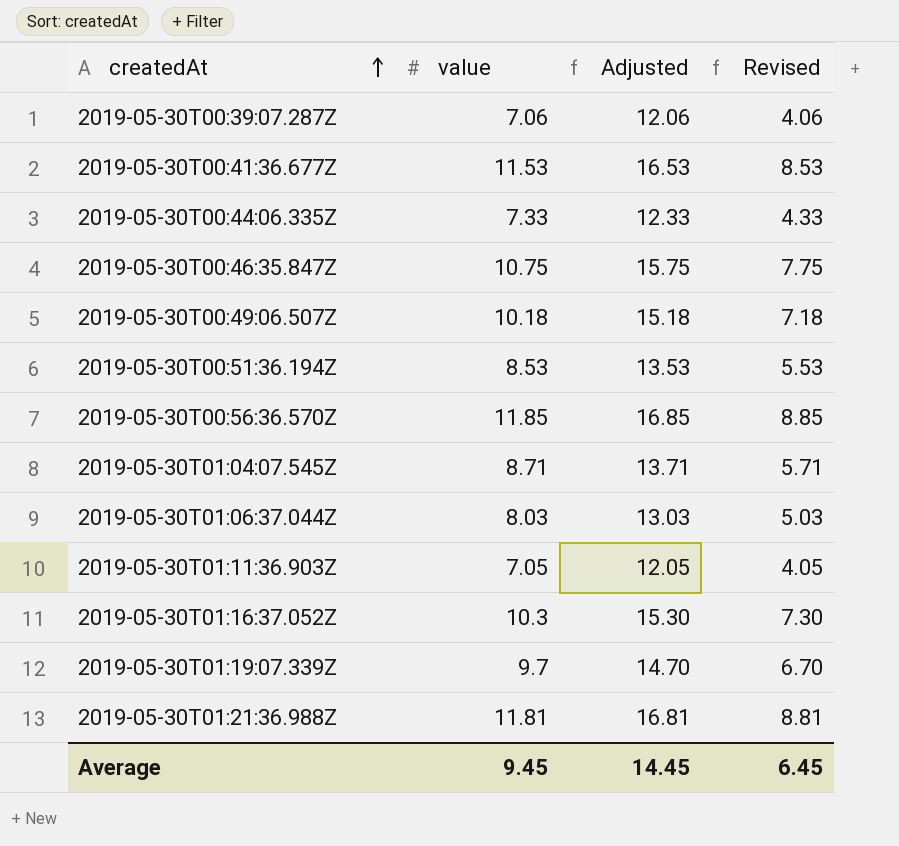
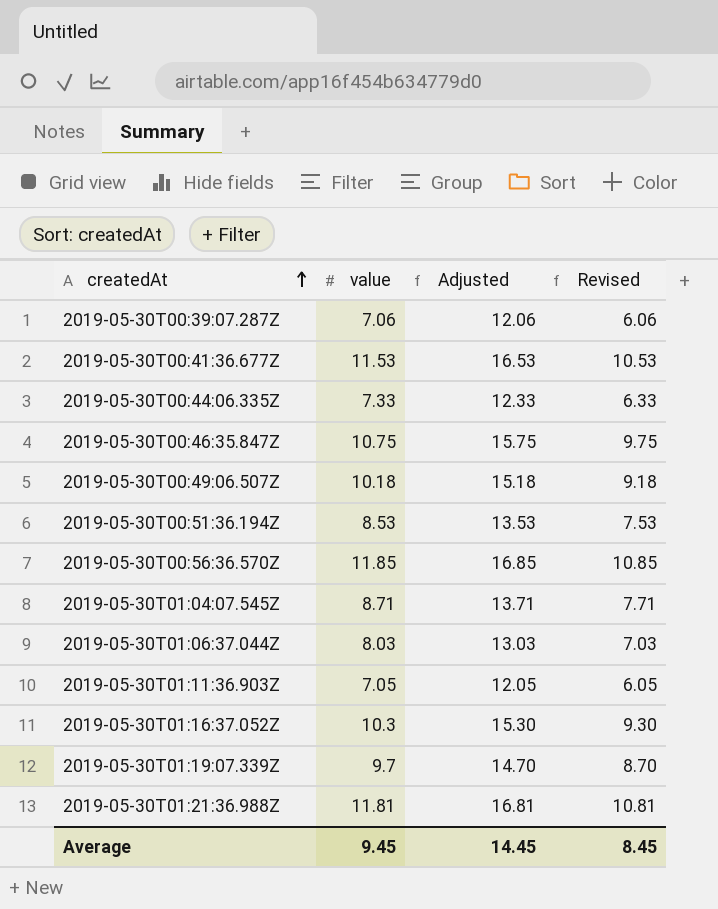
column Revised | formula: [value] - 3 -> [value] - 1
Average | Revised: 6.45 -> 8.45

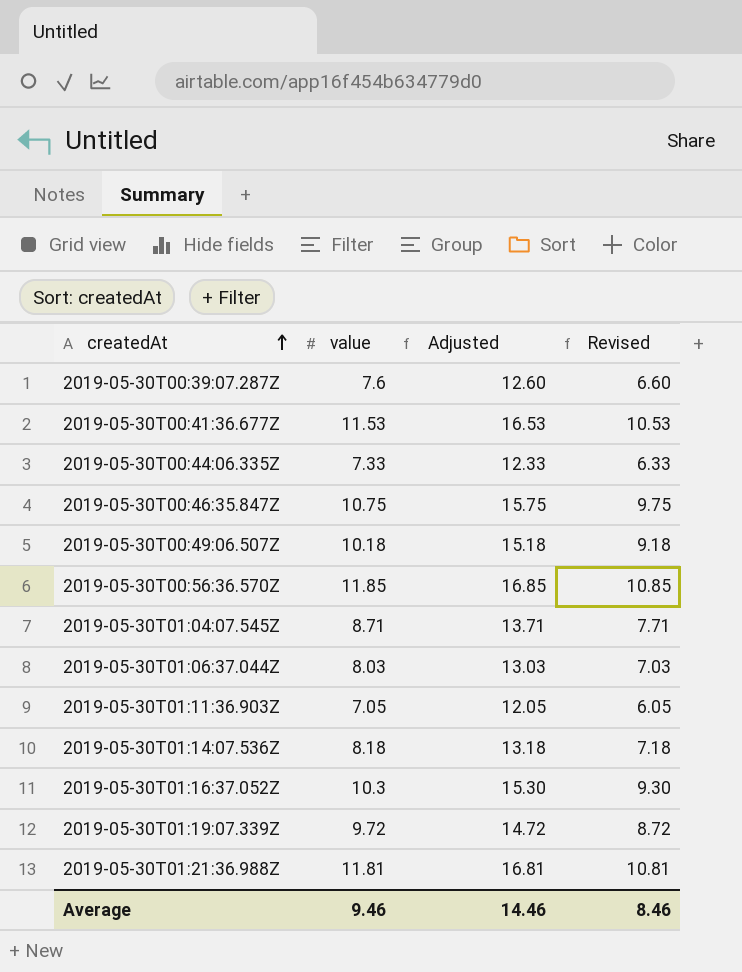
row 2019-05-30T00:51:36.194Z: 8.53 | 13.53 | 7.53 -> none
2019-05-30T00:39:07.287Z | value: 7.06 -> 7.6
2019-05-30T00:39:07.287Z | Adjusted: 12.06 -> 12.60
2019-05-30T00:39:07.287Z | Revised: 6.06 -> 6.60
row 2019-05-30T01:14:07.536Z: none -> 8.18 | 13.18 | 7.18
2019-05-30T01:19:07.339Z | value: 9.7 -> 9.72
2019-05-30T01:19:07.339Z | Adjusted: 14.70 -> 14.72
2019-05-30T01:19:07.339Z | Revised: 8.70 -> 8.72
Average | value: 9.45 -> 9.46
Average | Adjusted: 14.45 -> 14.46
Average | Revised: 8.45 -> 8.46

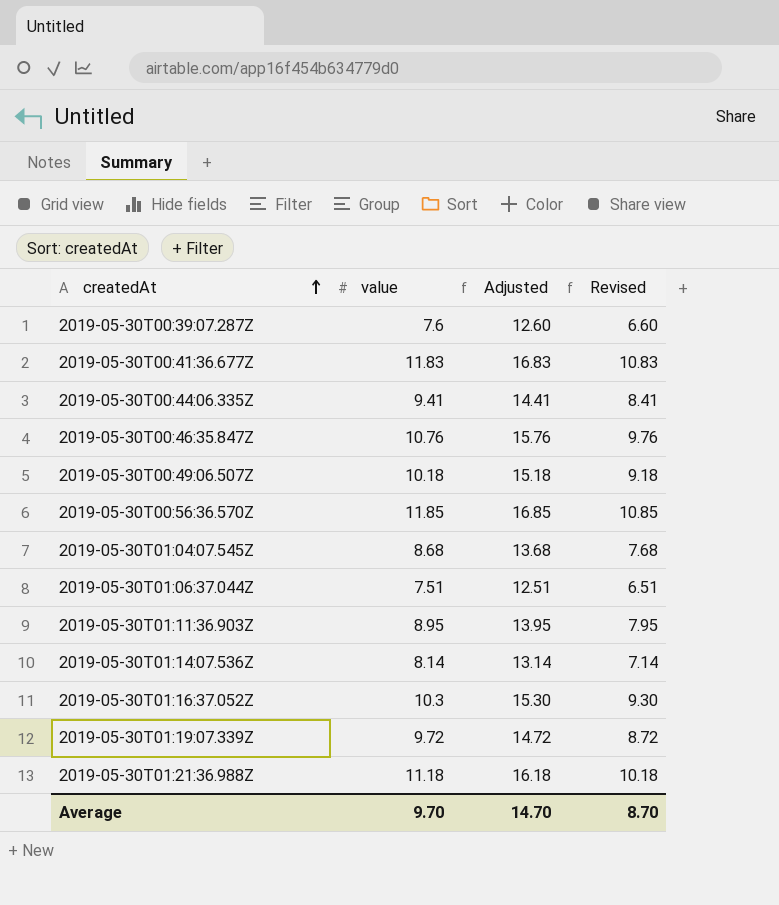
2019-05-30T00:41:36.677Z | value: 11.53 -> 11.83
2019-05-30T00:41:36.677Z | Adjusted: 16.53 -> 16.83
2019-05-30T00:41:36.677Z | Revised: 10.53 -> 10.83
2019-05-30T00:44:06.335Z | value: 7.33 -> 9.41
2019-05-30T00:44:06.335Z | Adjusted: 12.33 -> 14.41
2019-05-30T00:44:06.335Z | Revised: 6.33 -> 8.41
2019-05-30T00:46:35.847Z | value: 10.75 -> 10.76
2019-05-30T00:46:35.847Z | Adjusted: 15.75 -> 15.76
2019-05-30T00:46:35.847Z | Revised: 9.75 -> 9.76
2019-05-30T01:04:07.545Z | value: 8.71 -> 8.68
2019-05-30T01:04:07.545Z | Adjusted: 13.71 -> 13.68
2019-05-30T01:04:07.545Z | Revised: 7.71 -> 7.68
2019-05-30T01:06:37.044Z | value: 8.03 -> 7.51
2019-05-30T01:06:37.044Z | Adjusted: 13.03 -> 12.51
2019-05-30T01:06:37.044Z | Revised: 7.03 -> 6.51
2019-05-30T01:11:36.903Z | value: 7.05 -> 8.95
2019-05-30T01:11:36.903Z | Adjusted: 12.05 -> 13.95
2019-05-30T01:11:36.903Z | Revised: 6.05 -> 7.95
2019-05-30T01:14:07.536Z | value: 8.18 -> 8.14
2019-05-30T01:14:07.536Z | Adjusted: 13.18 -> 13.14
2019-05-30T01:14:07.536Z | Revised: 7.18 -> 7.14
2019-05-30T01:21:36.988Z | value: 11.81 -> 11.18
2019-05-30T01:21:36.988Z | Adjusted: 16.81 -> 16.18
2019-05-30T01:21:36.988Z | Revised: 10.81 -> 10.18
Average | value: 9.46 -> 9.70
Average | Adjusted: 14.46 -> 14.70
Average | Revised: 8.46 -> 8.70

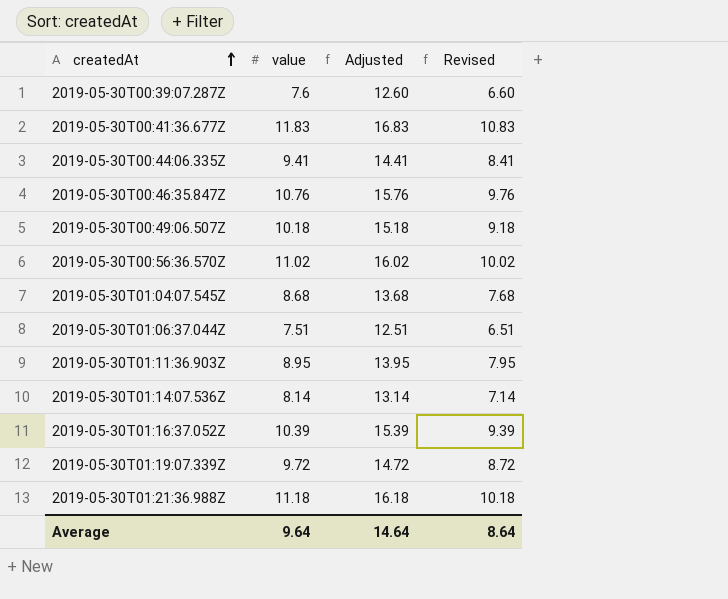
2019-05-30T00:56:36.570Z | value: 11.85 -> 11.02
2019-05-30T00:56:36.570Z | Adjusted: 16.85 -> 16.02
2019-05-30T00:56:36.570Z | Revised: 10.85 -> 10.02
2019-05-30T01:16:37.052Z | value: 10.3 -> 10.39
2019-05-30T01:16:37.052Z | Adjusted: 15.30 -> 15.39
2019-05-30T01:16:37.052Z | Revised: 9.30 -> 9.39
Average | value: 9.70 -> 9.64
Average | Adjusted: 14.70 -> 14.64
Average | Revised: 8.70 -> 8.64

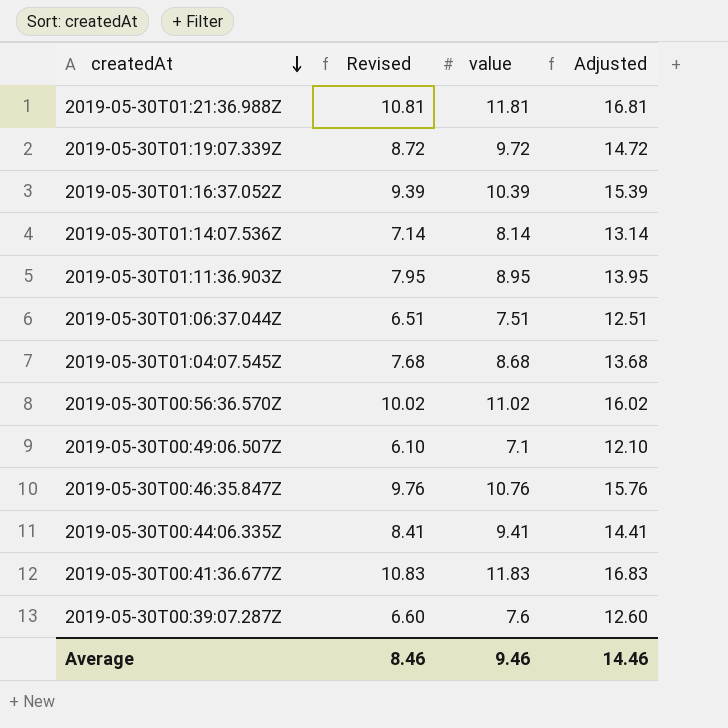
row order: createdAt ascending -> createdAt descending
column Revised | position: 4 -> 2
2019-05-30T01:21:36.988Z | Revised: 10.18 -> 10.81
2019-05-30T01:21:36.988Z | value: 11.18 -> 11.81
2019-05-30T01:21:36.988Z | Adjusted: 16.18 -> 16.81
2019-05-30T00:49:06.507Z | Revised: 9.18 -> 6.10
2019-05-30T00:49:06.507Z | value: 10.18 -> 7.1
2019-05-30T00:49:06.507Z | Adjusted: 15.18 -> 12.10
Average | Revised: 8.64 -> 8.46
Average | value: 9.64 -> 9.46
Average | Adjusted: 14.64 -> 14.46

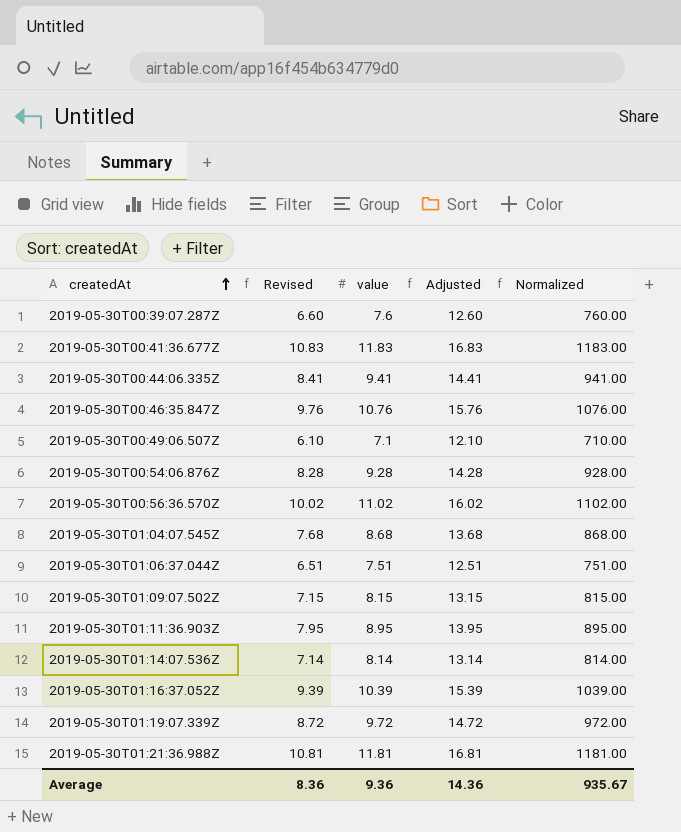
row order: createdAt descending -> createdAt ascending
column Normalized | formula: none -> [value] * 100
row 2019-05-30T00:54:06.876Z: none -> 8.28 | 9.28 | 14.28 | 928.00
row 2019-05-30T01:09:07.502Z: none -> 7.15 | 8.15 | 13.15 | 815.00
Average | Revised: 8.46 -> 8.36
Average | value: 9.46 -> 9.36
Average | Adjusted: 14.46 -> 14.36

